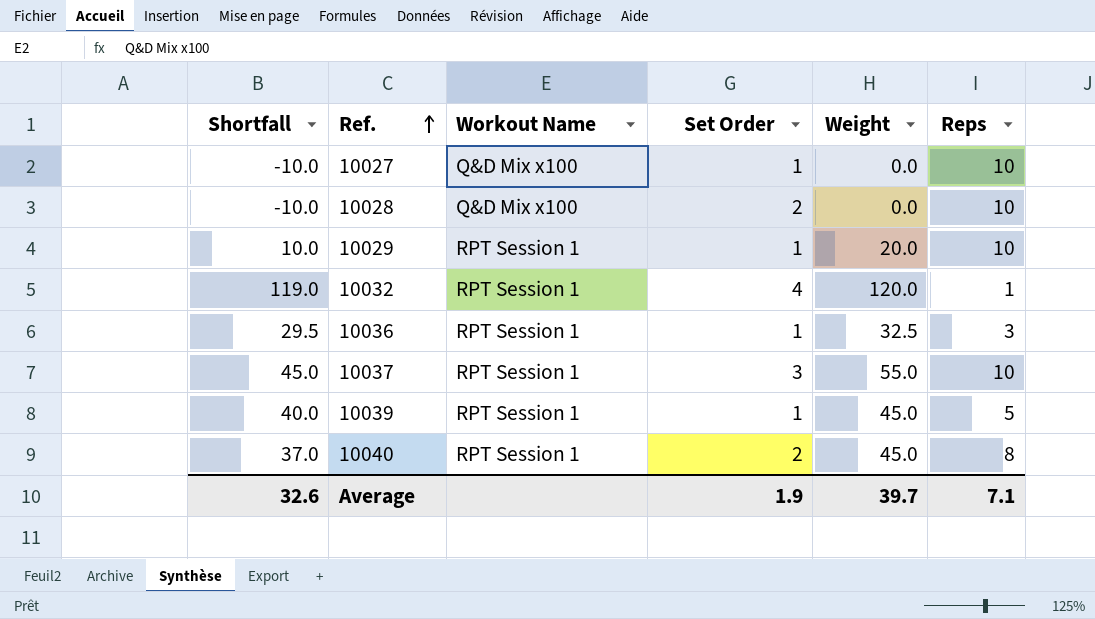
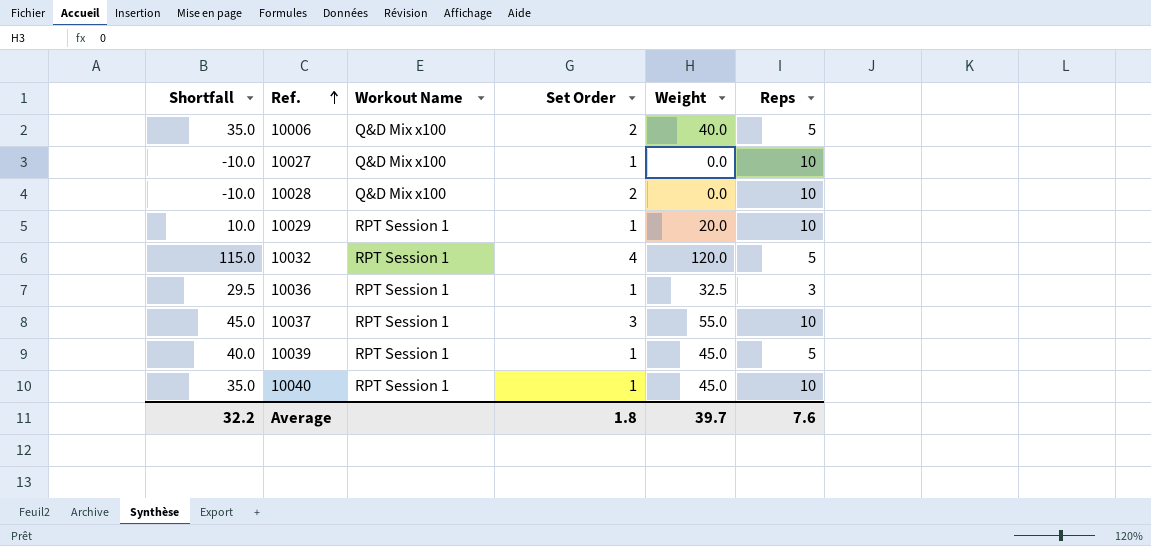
row 10006: none -> 35.0 | Q&D Mix x100 | 2 | 40.0 | 5
10032 | Shortfall: 119.0 -> 115.0
10032 | Reps: 1 -> 5
10040 | Shortfall: 37.0 -> 35.0
10040 | Set Order: 2 -> 1
10040 | Reps: 8 -> 10
Average | Shortfall: 32.6 -> 32.2
Average | Set Order: 1.9 -> 1.8
Average | Reps: 7.1 -> 7.6

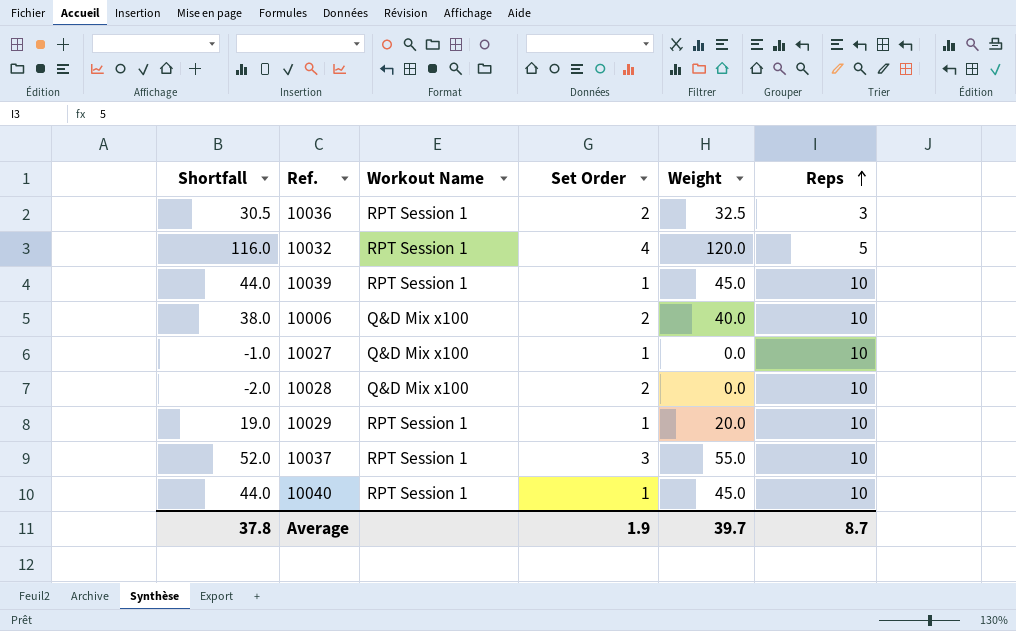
row order: Ref. ascending -> Reps ascending
column Shortfall | formula: [Weight] - [Reps] -> [Weight] - [Set Order]
10036 | Set Order: 1 -> 2
10039 | Reps: 5 -> 10
10006 | Reps: 5 -> 10
Average | Shortfall: 32.2 -> 37.8
Average | Set Order: 1.8 -> 1.9
Average | Reps: 7.6 -> 8.7

